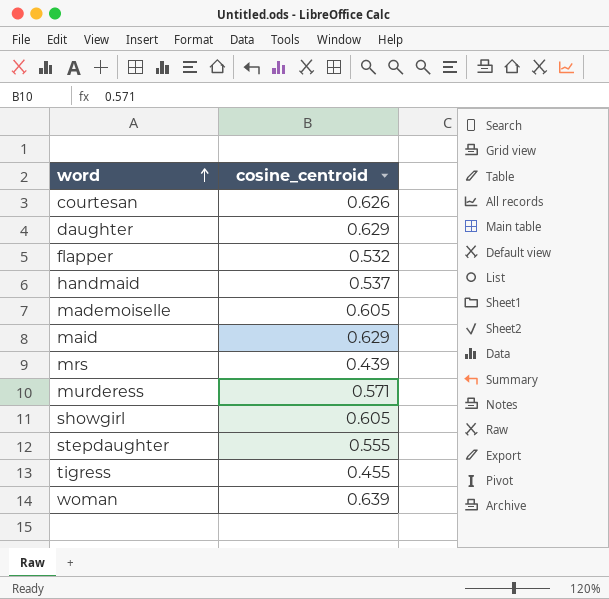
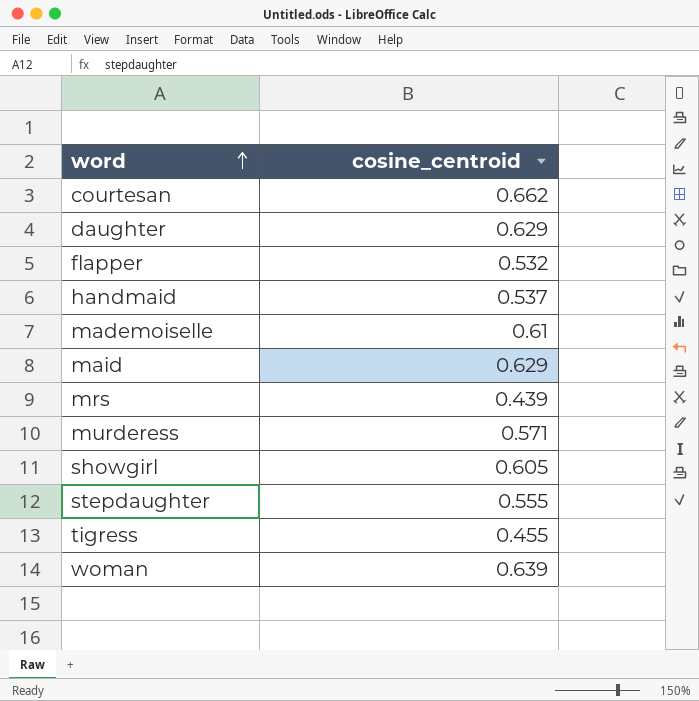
courtesan | cosine_centroid: 0.626 -> 0.662
mademoiselle | cosine_centroid: 0.605 -> 0.61

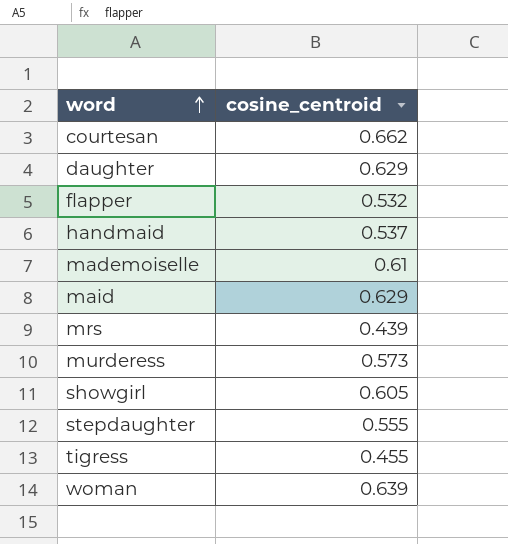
murderess | cosine_centroid: 0.571 -> 0.573

